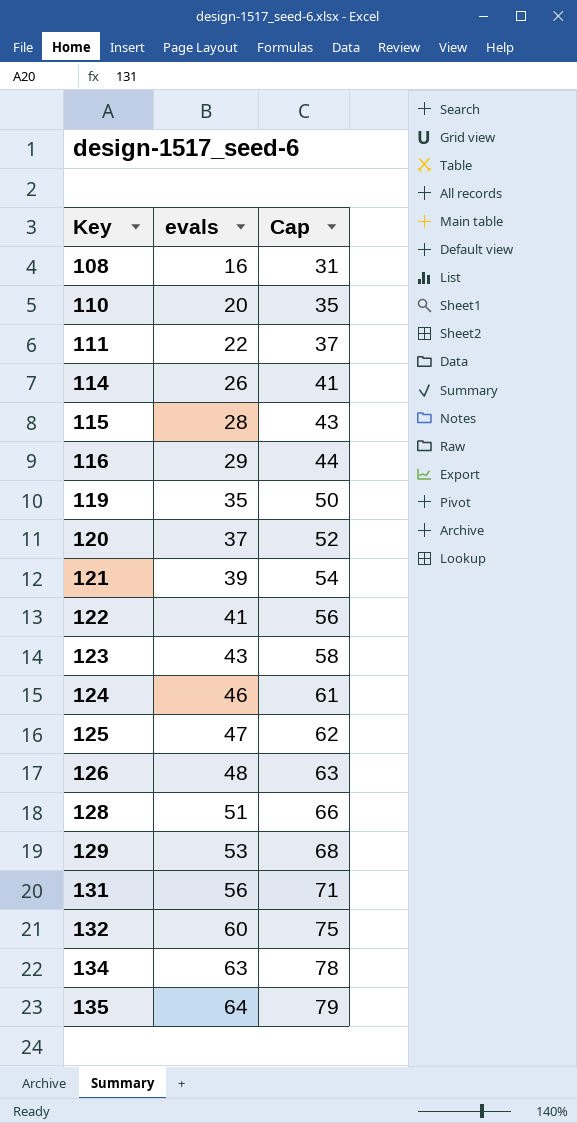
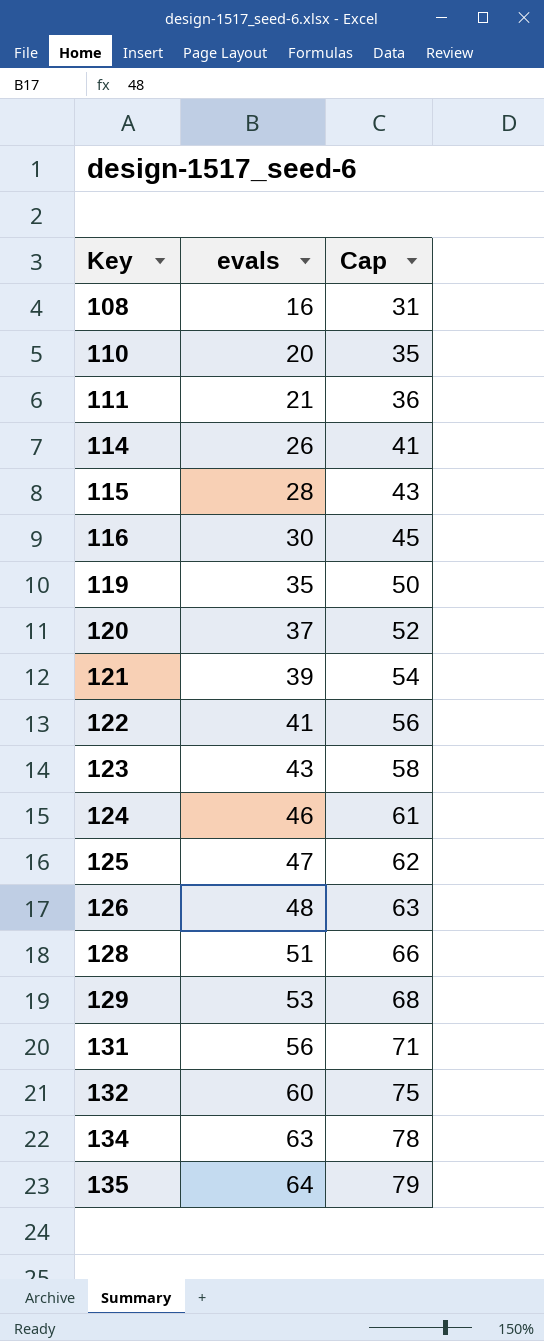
111 | evals: 22 -> 21
111 | Cap: 37 -> 36
116 | evals: 29 -> 30
116 | Cap: 44 -> 45

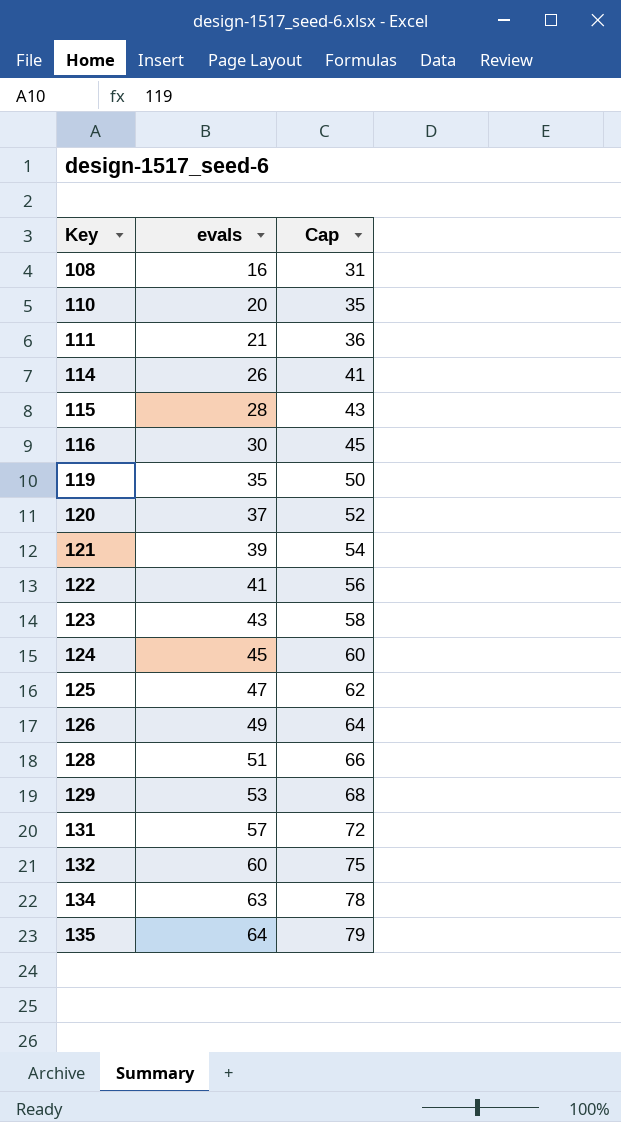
124 | evals: 46 -> 45
124 | Cap: 61 -> 60
126 | evals: 48 -> 49
126 | Cap: 63 -> 64
131 | evals: 56 -> 57
131 | Cap: 71 -> 72

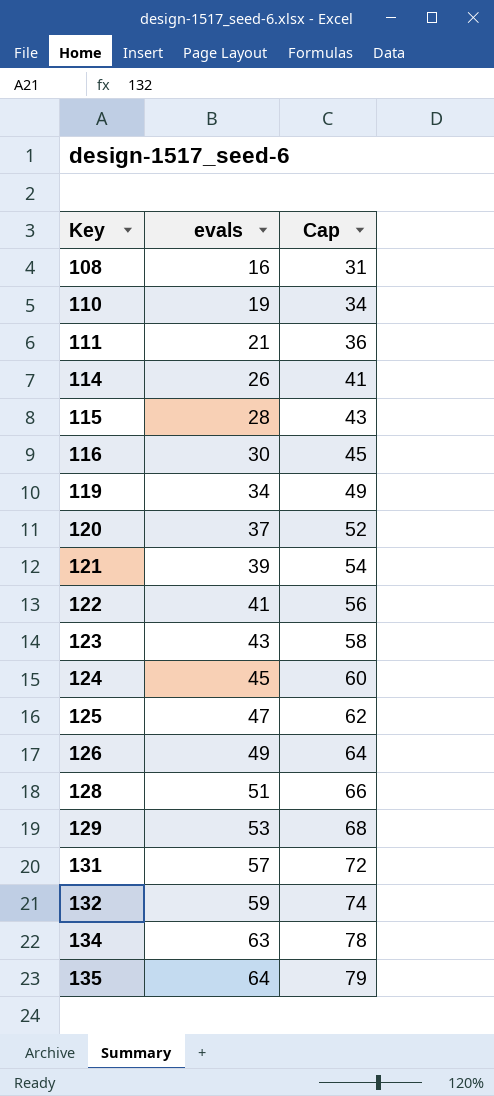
110 | evals: 20 -> 19
110 | Cap: 35 -> 34
119 | evals: 35 -> 34
119 | Cap: 50 -> 49
132 | evals: 60 -> 59
132 | Cap: 75 -> 74

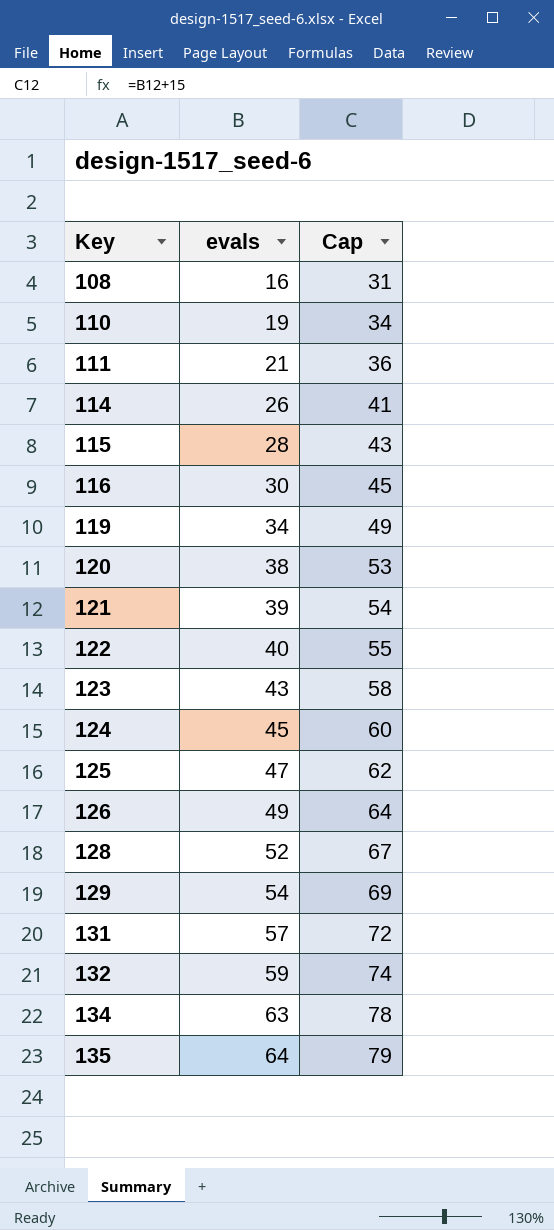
120 | evals: 37 -> 38
120 | Cap: 52 -> 53
122 | evals: 41 -> 40
122 | Cap: 56 -> 55
128 | evals: 51 -> 52
128 | Cap: 66 -> 67
129 | evals: 53 -> 54
129 | Cap: 68 -> 69

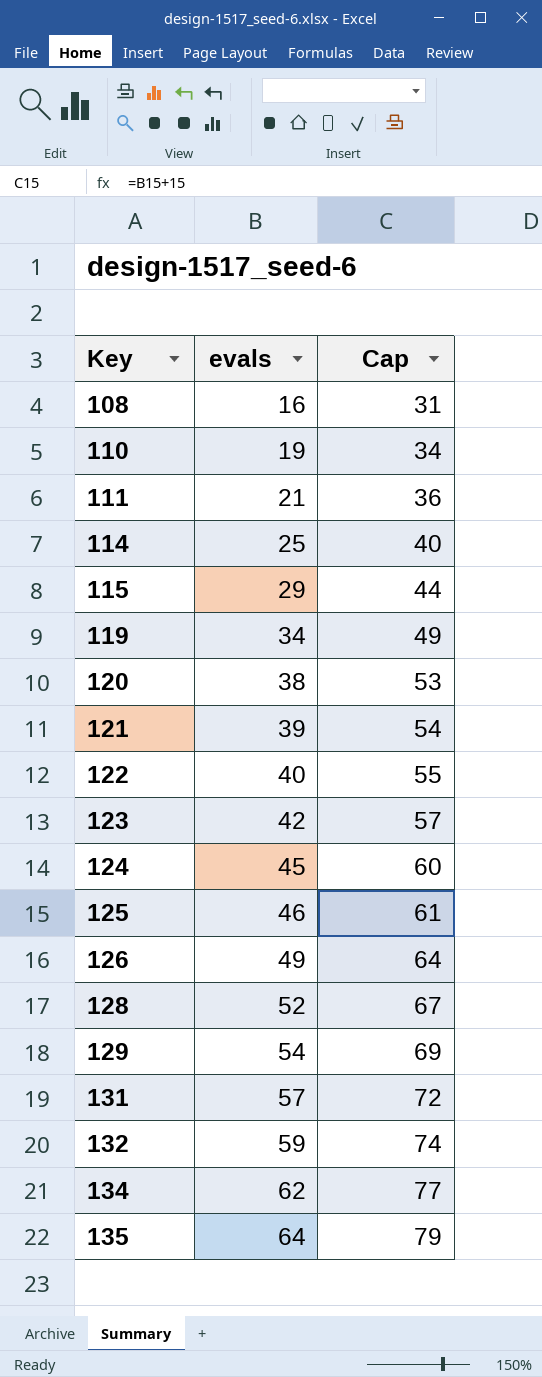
row 116: 30 | 45 -> none
114 | evals: 26 -> 25
114 | Cap: 41 -> 40
115 | evals: 28 -> 29
115 | Cap: 43 -> 44
123 | evals: 43 -> 42
123 | Cap: 58 -> 57
125 | evals: 47 -> 46
125 | Cap: 62 -> 61
134 | evals: 63 -> 62
134 | Cap: 78 -> 77

